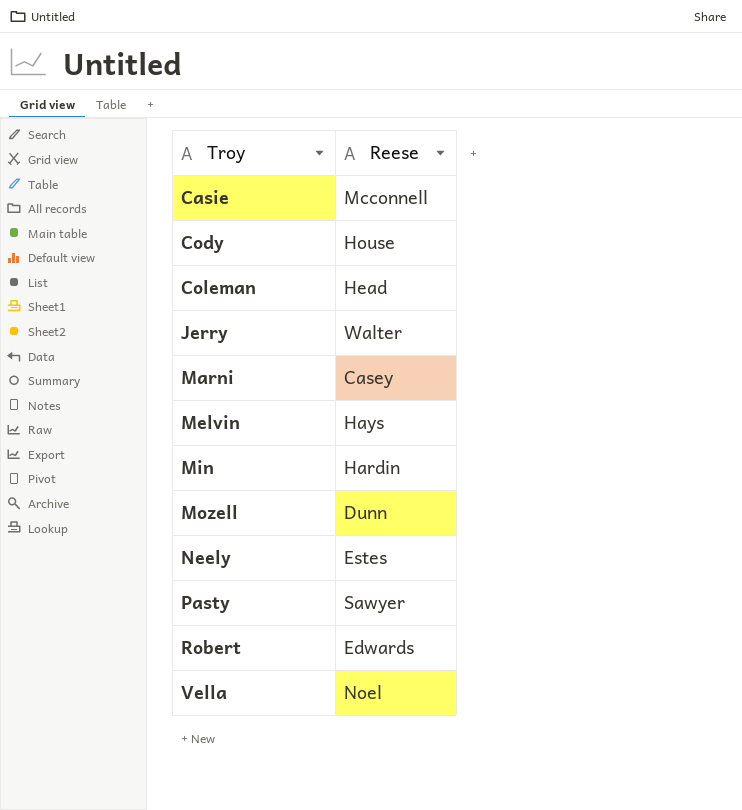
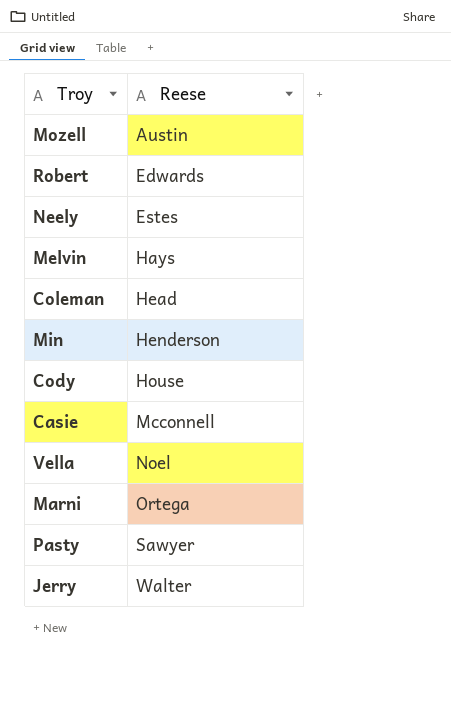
row order: Troy ascending -> Reese ascending
Mozell | Reese: Dunn -> Austin
Min | Reese: Hardin -> Henderson
Marni | Reese: Casey -> Ortega

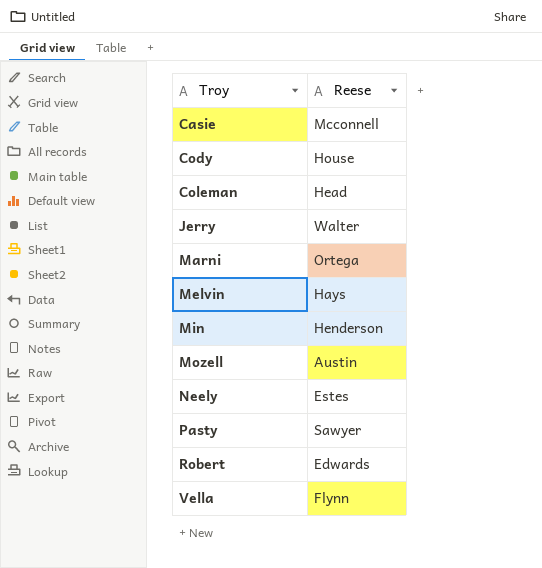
row order: Reese ascending -> Troy ascending
Vella | Reese: Noel -> Flynn

